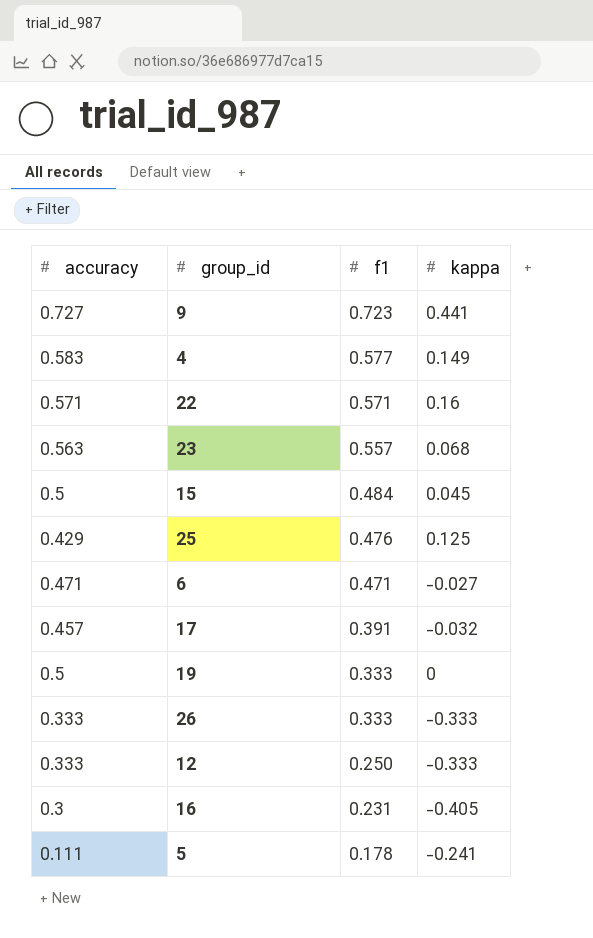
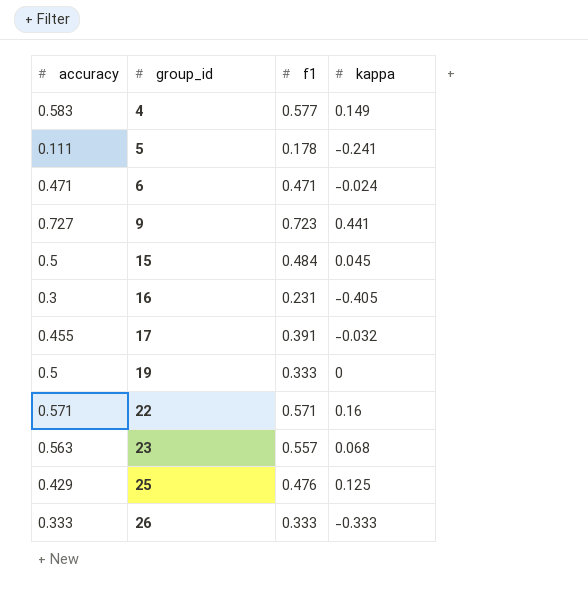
row order: f1 descending -> group_id ascending
row 12: 0.333 | 0.250 | -0.333 -> none
6 | kappa: -0.027 -> -0.024
17 | accuracy: 0.457 -> 0.455

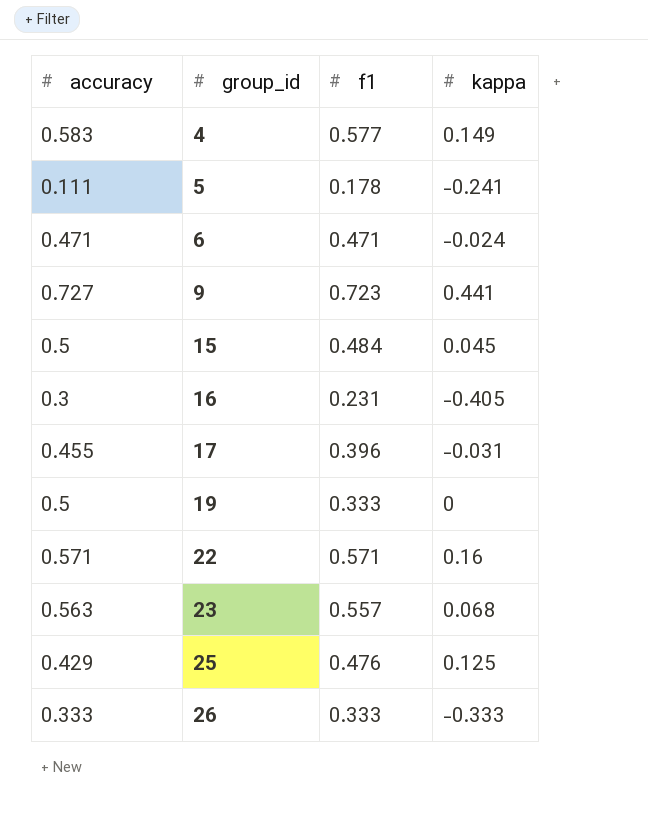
17 | f1: 0.391 -> 0.396
17 | kappa: -0.032 -> -0.031

